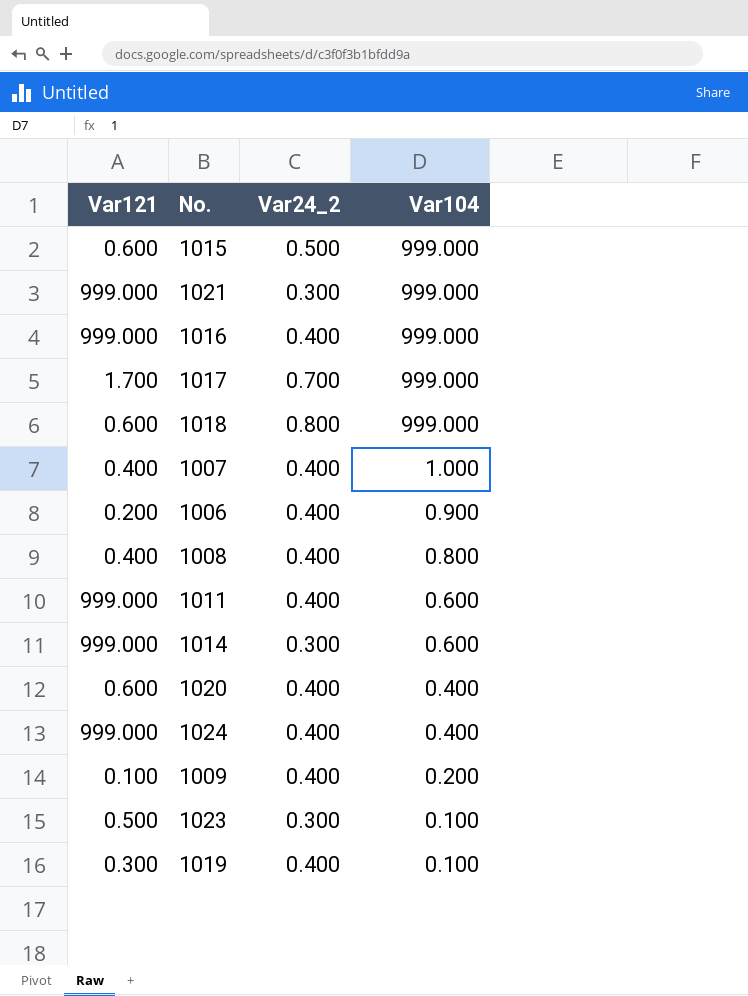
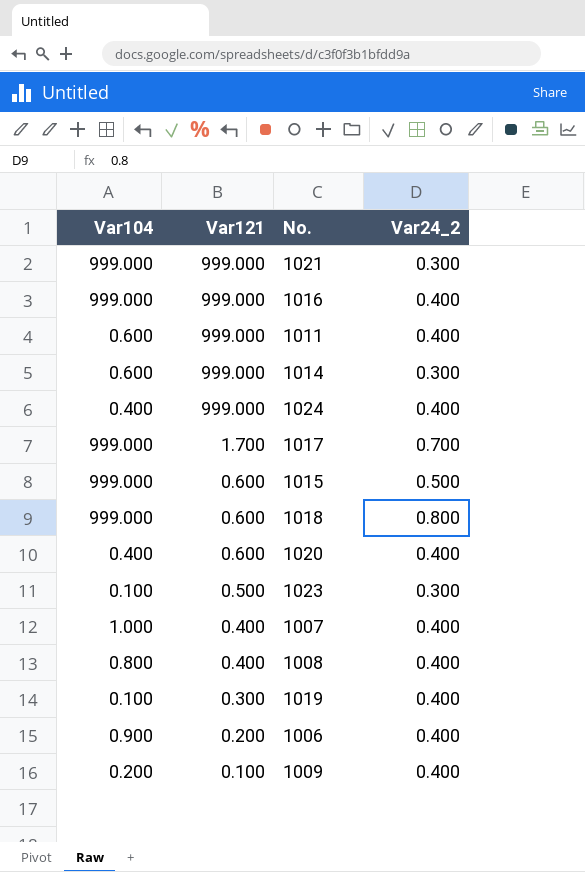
row order: Var104 descending -> Var121 descending
column Var104 | position: 4 -> 1

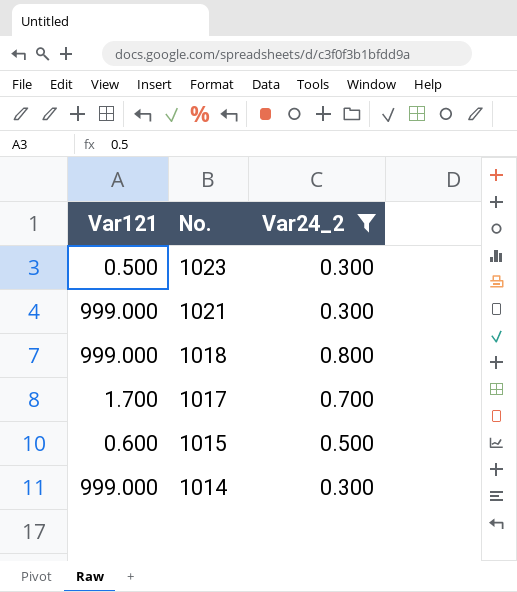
filter: none -> Var24_2 != 0.400
row order: Var121 descending -> No. descending
column Var104 | position: 1 -> none
1018 | Var121: 0.600 -> 999.000

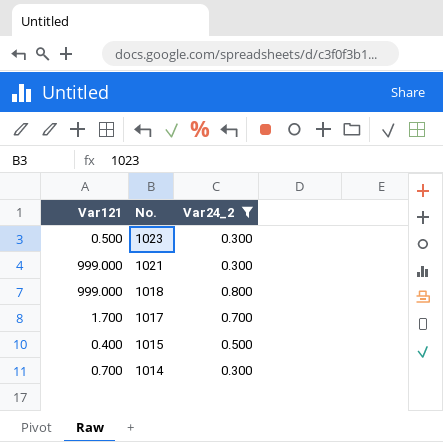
1015 | Var121: 0.600 -> 0.400
1014 | Var121: 999.000 -> 0.700

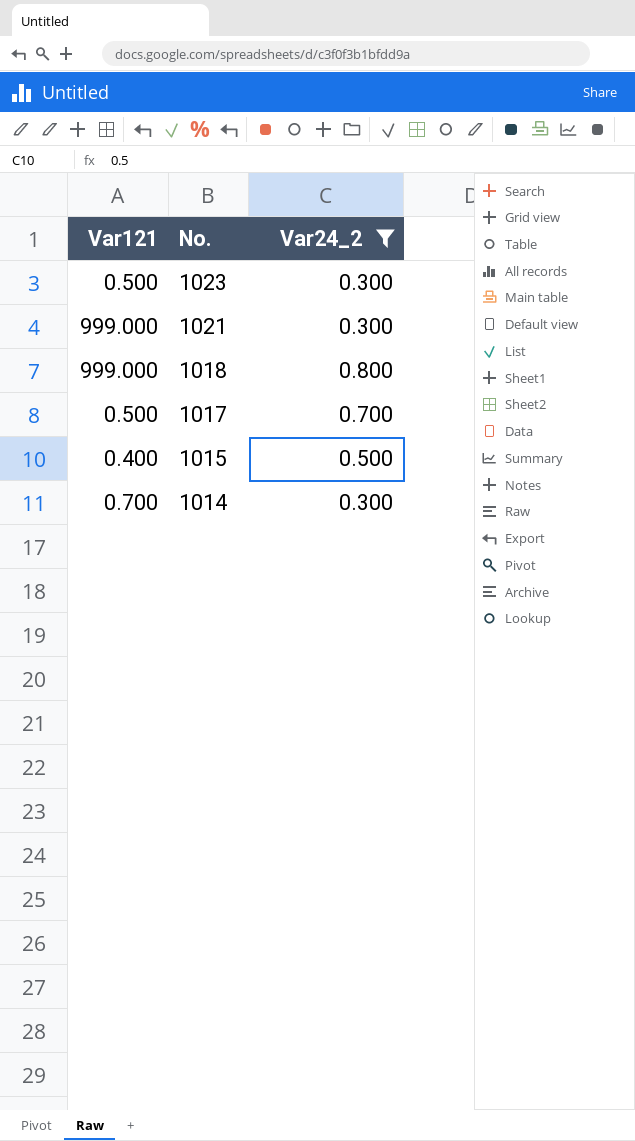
1017 | Var121: 1.700 -> 0.500

